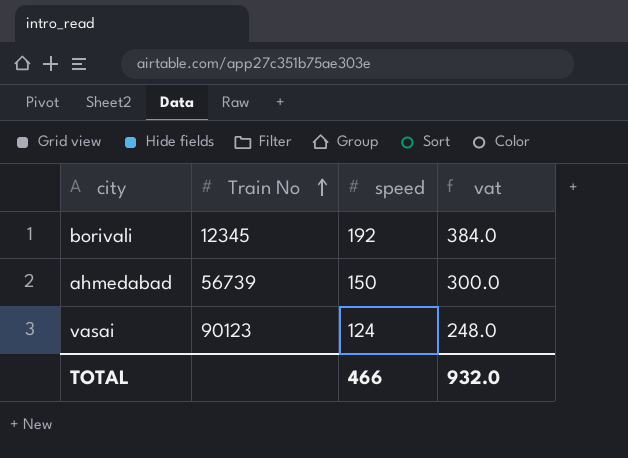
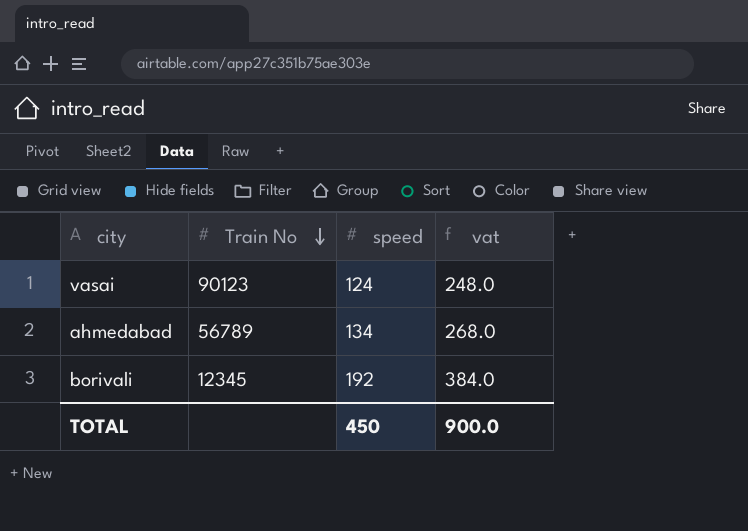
row order: Train No ascending -> Train No descending
ahmedabad | Train No: 56739 -> 56789
ahmedabad | speed: 150 -> 134
ahmedabad | vat: 300.0 -> 268.0
TOTAL | speed: 466 -> 450
TOTAL | vat: 932.0 -> 900.0

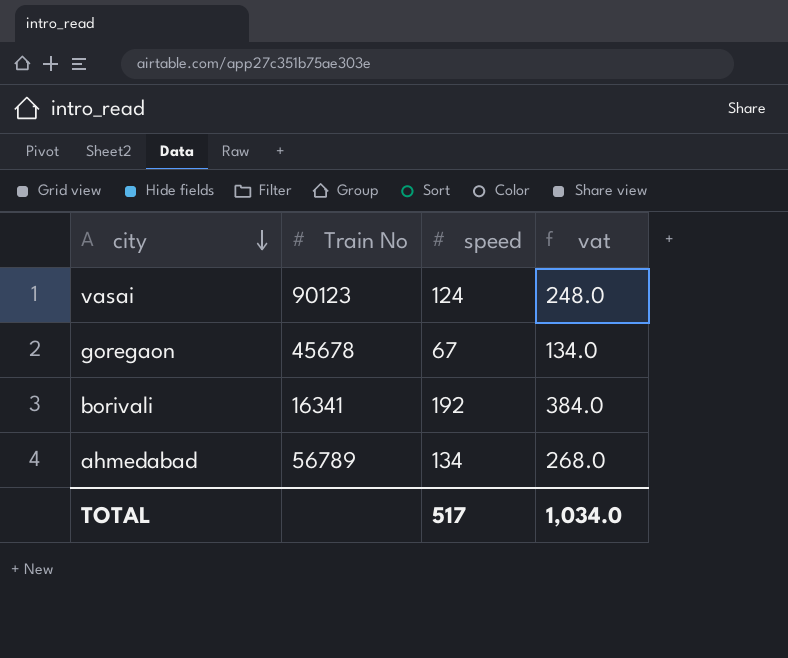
row order: Train No descending -> city descending
row goregaon: none -> 45678 | 67 | 134.0
borivali | Train No: 12345 -> 16341
TOTAL | speed: 450 -> 517
TOTAL | vat: 900.0 -> 1,034.0

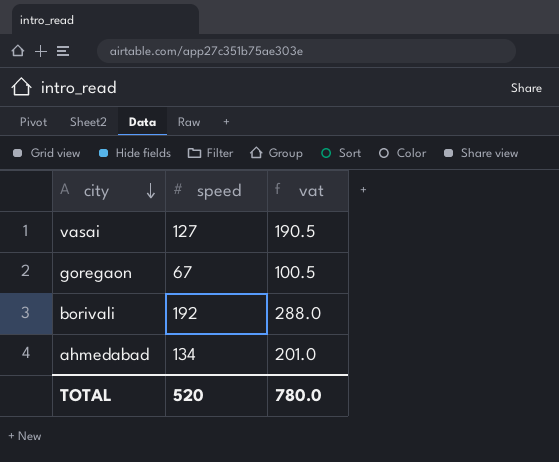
column Train No | position: 2 -> none
column vat | formula: [speed] * 2 -> [speed] * 1.5
vasai | speed: 124 -> 127
TOTAL | speed: 517 -> 520
TOTAL | vat: 1,034.0 -> 780.0

